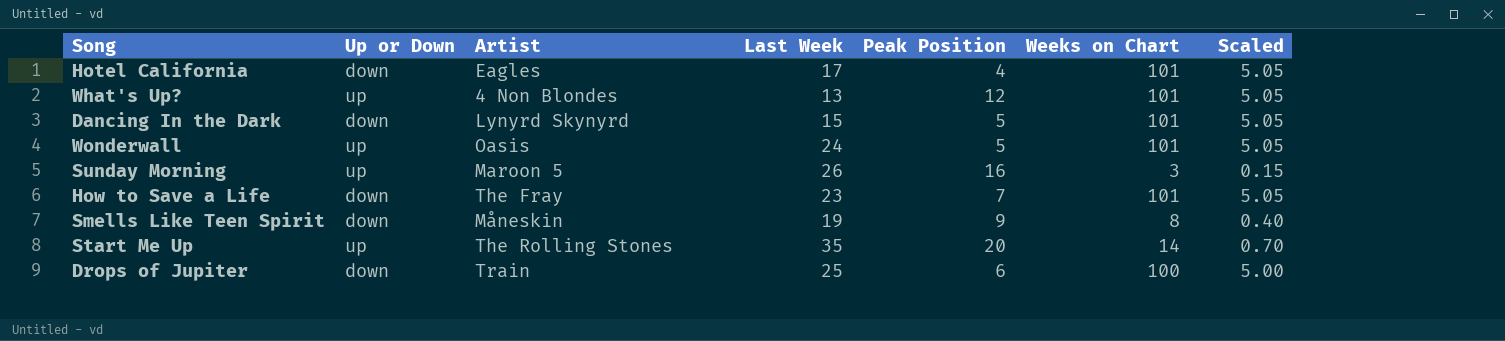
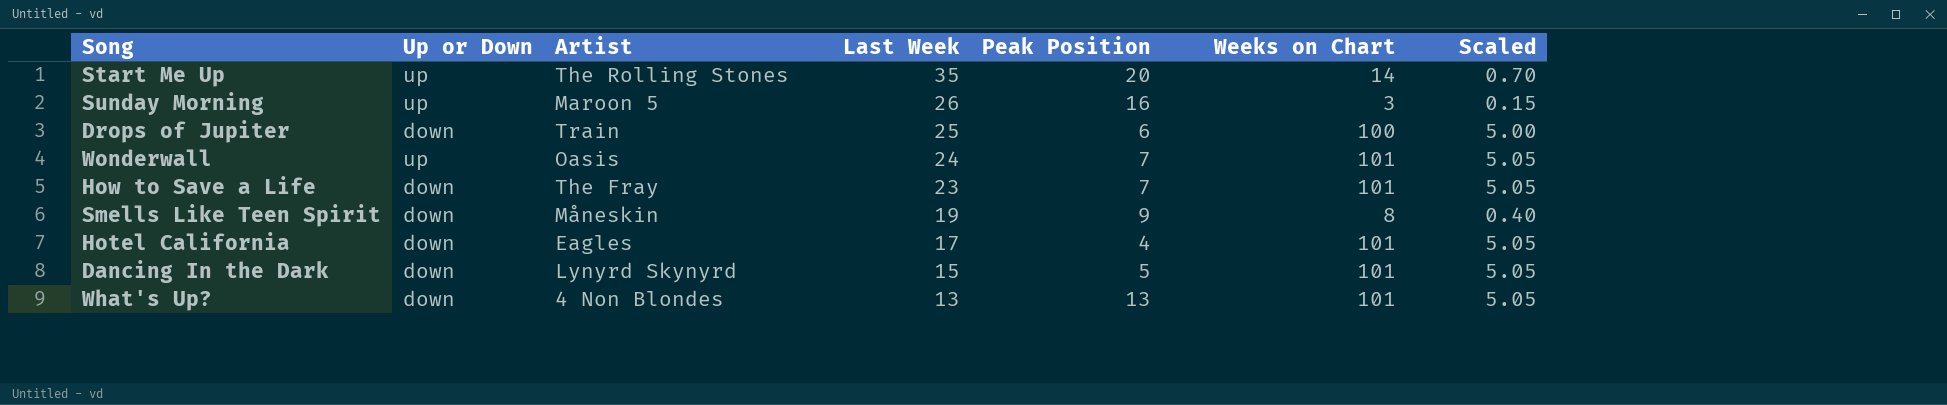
row order: none -> Last Week descending
Wonderwall | Peak Position: 5 -> 7
What's Up? | Up or Down: up -> down
What's Up? | Peak Position: 12 -> 13

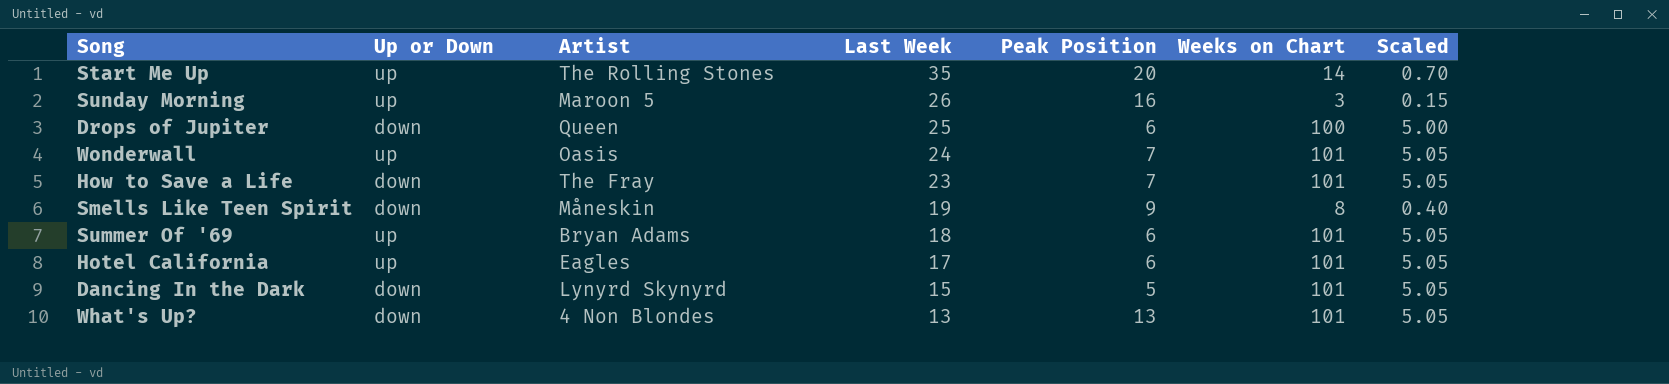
Drops of Jupiter | Artist: Train -> Queen
row Summer Of '69: none -> up | Bryan Adams | 18 | 6 | 101 | 5.05
Hotel California | Up or Down: down -> up
Hotel California | Peak Position: 4 -> 6

